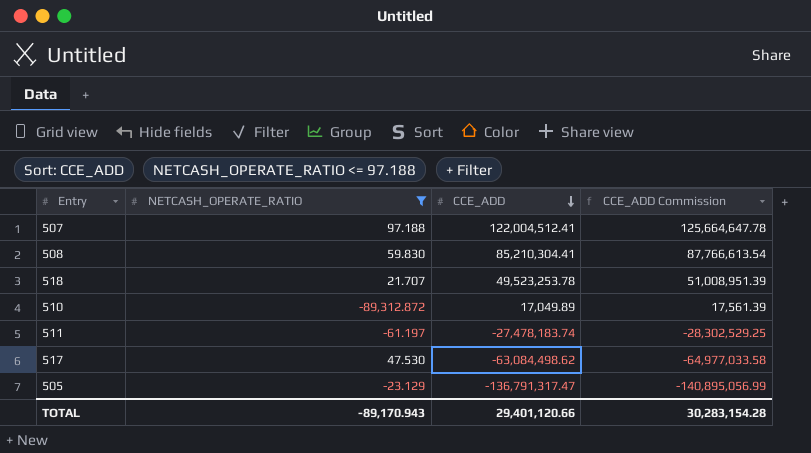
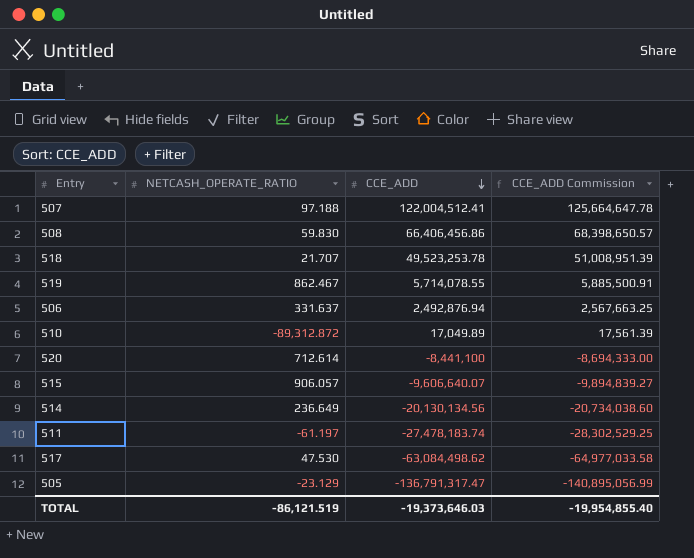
filter: NETCASH_OPERATE_RATIO <= 97.188 -> none
508 | CCE_ADD: 85,210,304.41 -> 66,406,456.86
508 | CCE_ADD Commission: 87,766,613.54 -> 68,398,650.57
TOTAL | NETCASH_OPERATE_RATIO: -89,170.943 -> -86,121.519
TOTAL | CCE_ADD: 29,401,120.66 -> -19,373,646.03
TOTAL | CCE_ADD Commission: 30,283,154.28 -> -19,954,855.40

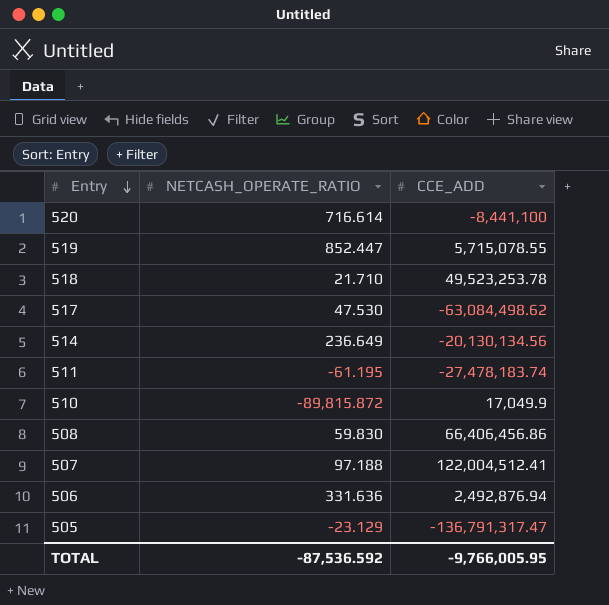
row order: CCE_ADD descending -> Entry descending
column CCE_ADD Commission | formula: [CCE_ADD] * 1.03 -> none
row 515: 906.057 | -9,606,640.07 | -9,894,839.27 -> none
520 | NETCASH_OPERATE_RATIO: 712.614 -> 716.614
519 | NETCASH_OPERATE_RATIO: 862.467 -> 852.447
519 | CCE_ADD: 5,714,078.55 -> 5,715,078.55
518 | NETCASH_OPERATE_RATIO: 21.707 -> 21.710
511 | NETCASH_OPERATE_RATIO: -61.197 -> -61.195
510 | NETCASH_OPERATE_RATIO: -89,312.872 -> -89,815.872
510 | CCE_ADD: 17,049.89 -> 17,049.9
506 | NETCASH_OPERATE_RATIO: 331.637 -> 331.636
TOTAL | NETCASH_OPERATE_RATIO: -86,121.519 -> -87,536.592
TOTAL | CCE_ADD: -19,373,646.03 -> -9,766,005.95

